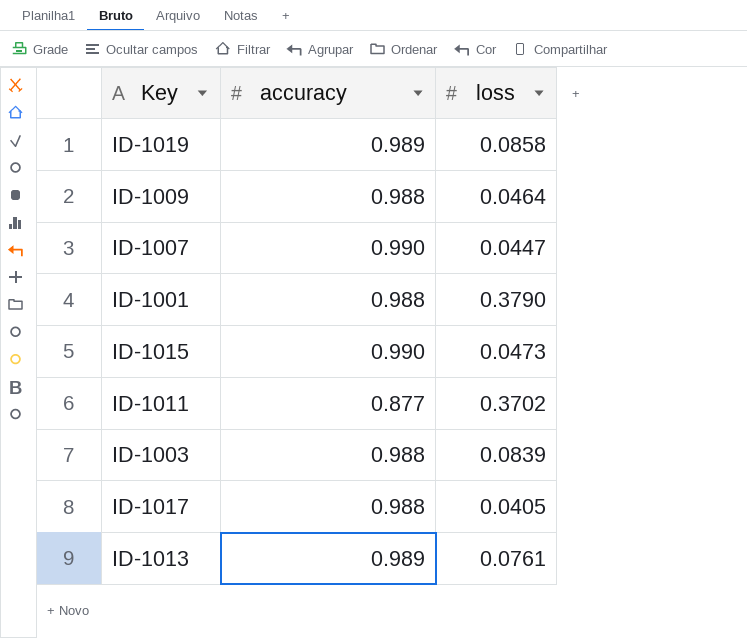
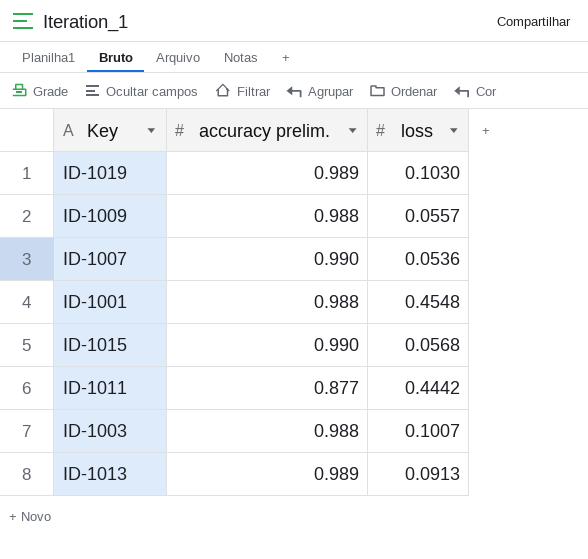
column name: accuracy -> accuracy prelim.
row ID-1017: 0.988 | 0.0405 -> none
ID-1019 | loss: 0.0858 -> 0.1030
ID-1009 | loss: 0.0464 -> 0.0557
ID-1007 | loss: 0.0447 -> 0.0536
ID-1001 | loss: 0.3790 -> 0.4548
ID-1015 | loss: 0.0473 -> 0.0568
ID-1011 | loss: 0.3702 -> 0.4442
ID-1003 | loss: 0.0839 -> 0.1007
ID-1013 | loss: 0.0761 -> 0.0913

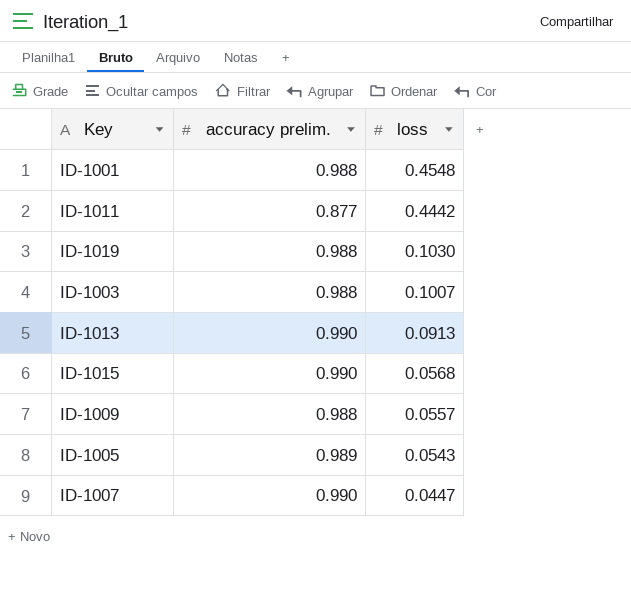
row order: none -> loss descending
ID-1019 | accuracy prelim.: 0.989 -> 0.988
ID-1013 | accuracy prelim.: 0.989 -> 0.990
row ID-1005: none -> 0.989 | 0.0543
ID-1007 | loss: 0.0536 -> 0.0447

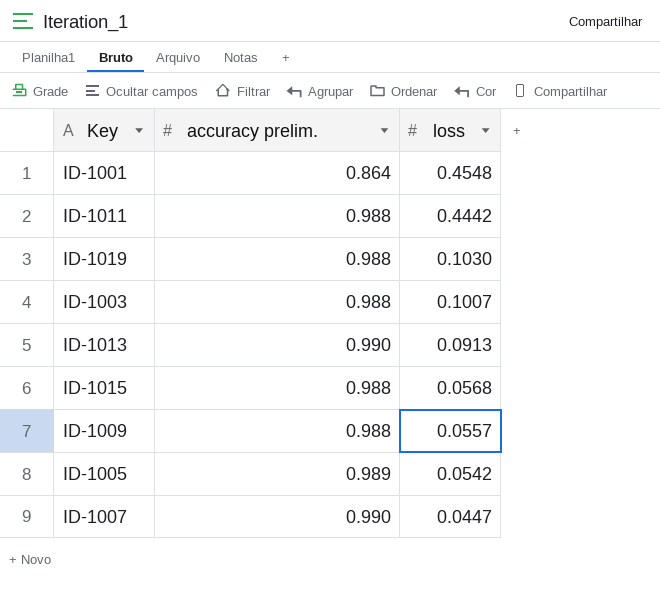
ID-1001 | accuracy prelim.: 0.988 -> 0.864
ID-1011 | accuracy prelim.: 0.877 -> 0.988
ID-1015 | accuracy prelim.: 0.990 -> 0.988
ID-1005 | loss: 0.0543 -> 0.0542

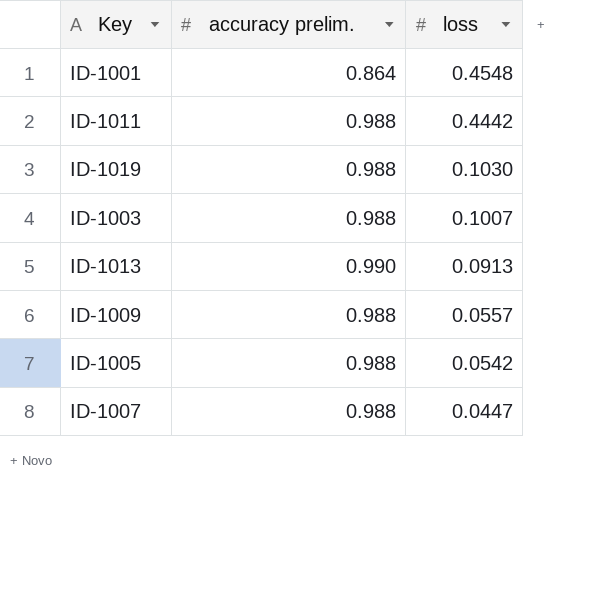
row ID-1015: 0.988 | 0.0568 -> none
ID-1005 | accuracy prelim.: 0.989 -> 0.988
ID-1007 | accuracy prelim.: 0.990 -> 0.988

